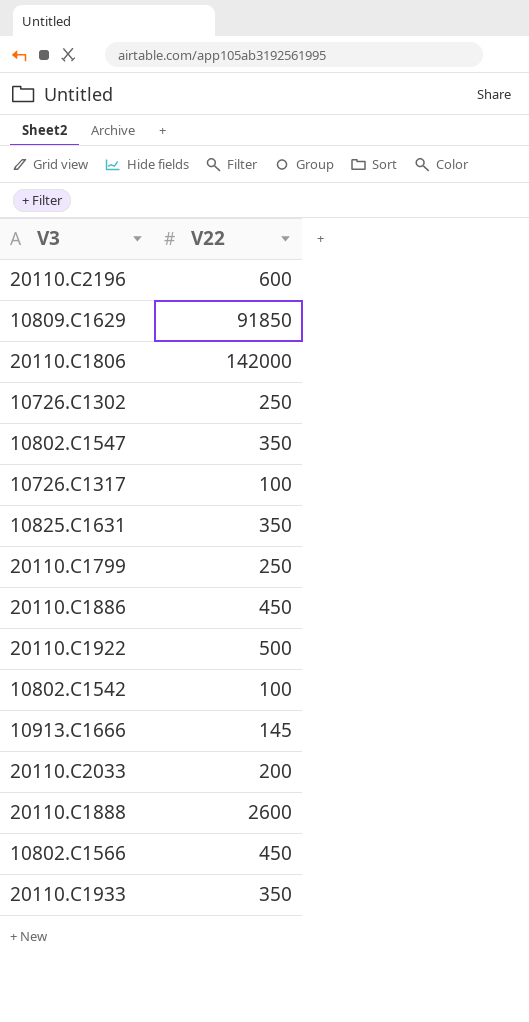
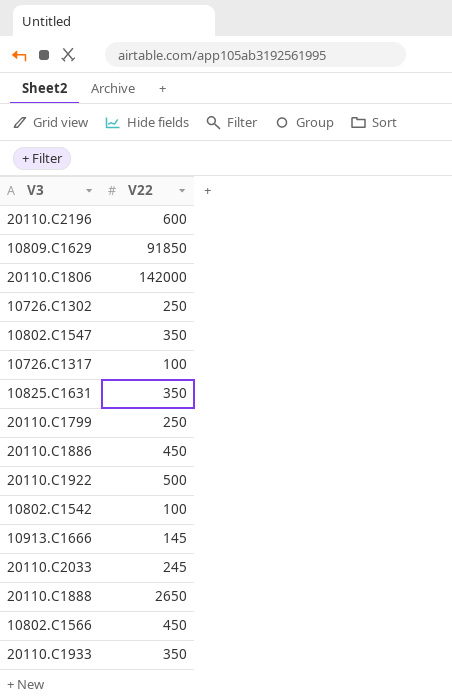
20110.C2033 | V22: 200 -> 245
20110.C1888 | V22: 2600 -> 2650

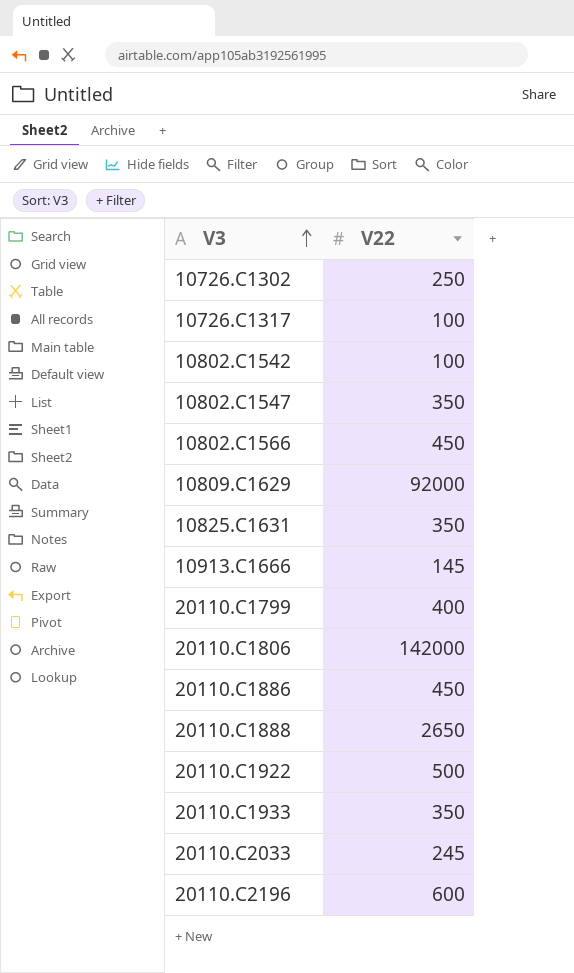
row order: none -> V3 ascending
10809.C1629 | V22: 91850 -> 92000
20110.C1799 | V22: 250 -> 400

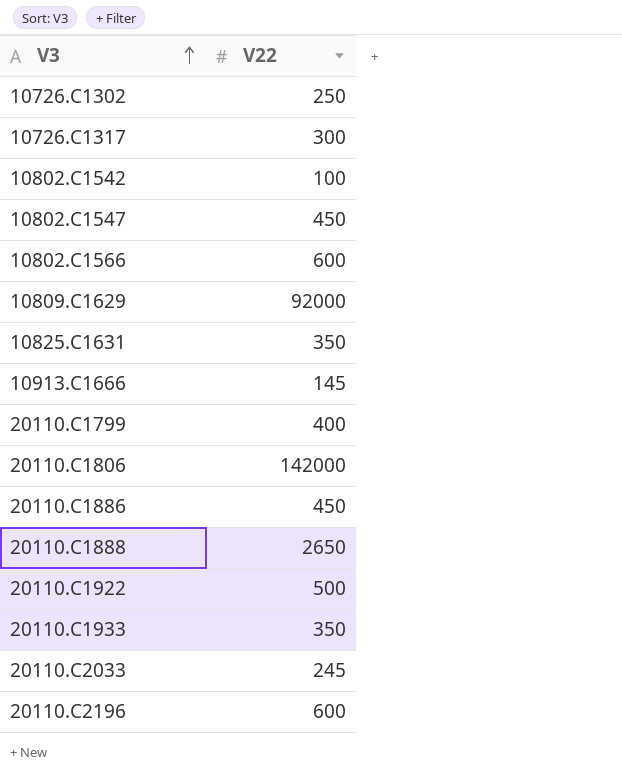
10726.C1317 | V22: 100 -> 300
10802.C1547 | V22: 350 -> 450
10802.C1566 | V22: 450 -> 600

